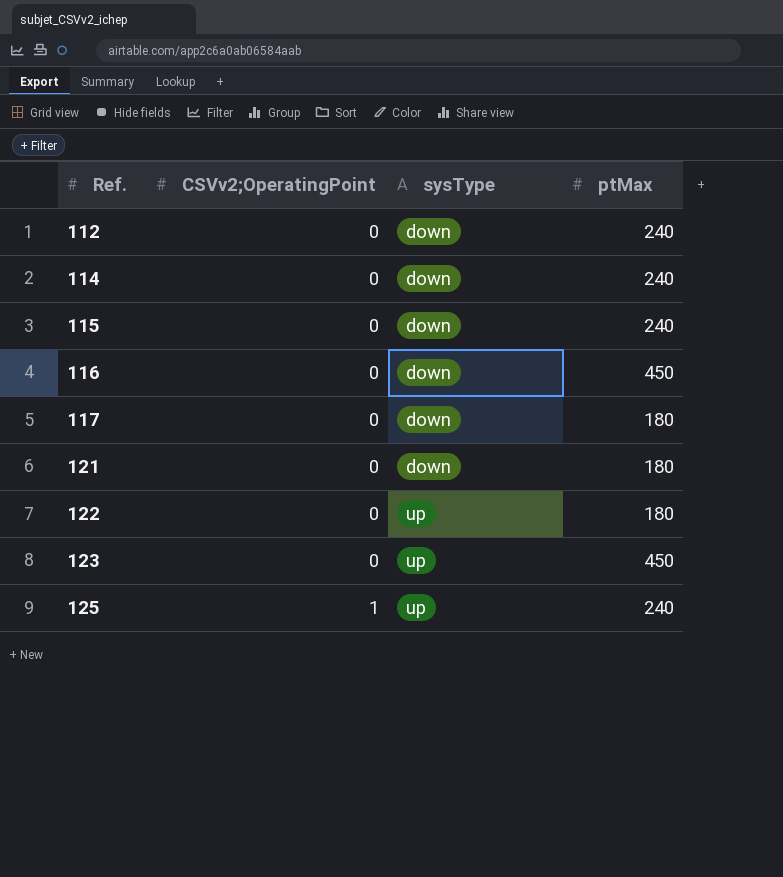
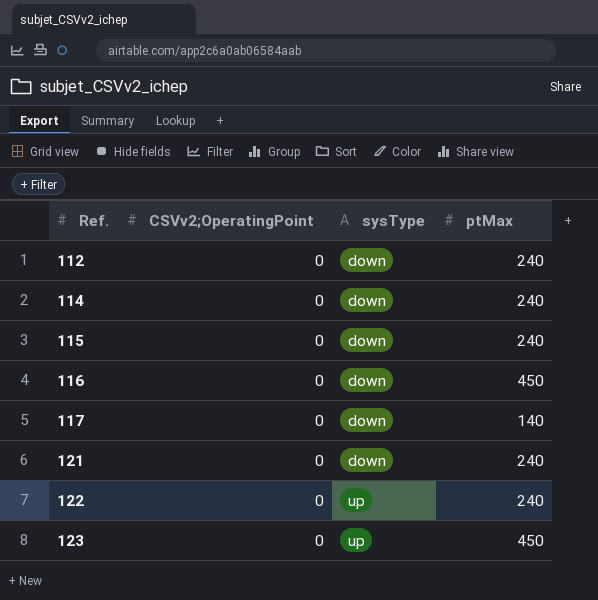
row 125: 1 | up | 240 -> none
117 | ptMax: 180 -> 140
121 | ptMax: 180 -> 240
122 | ptMax: 180 -> 240

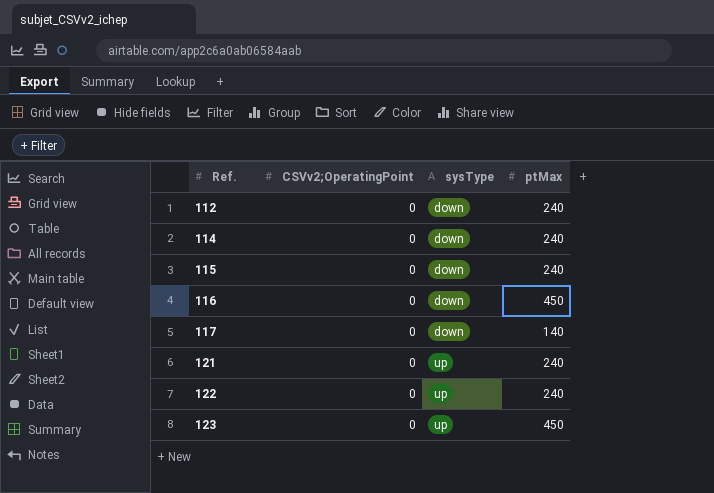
121 | sysType: down -> up

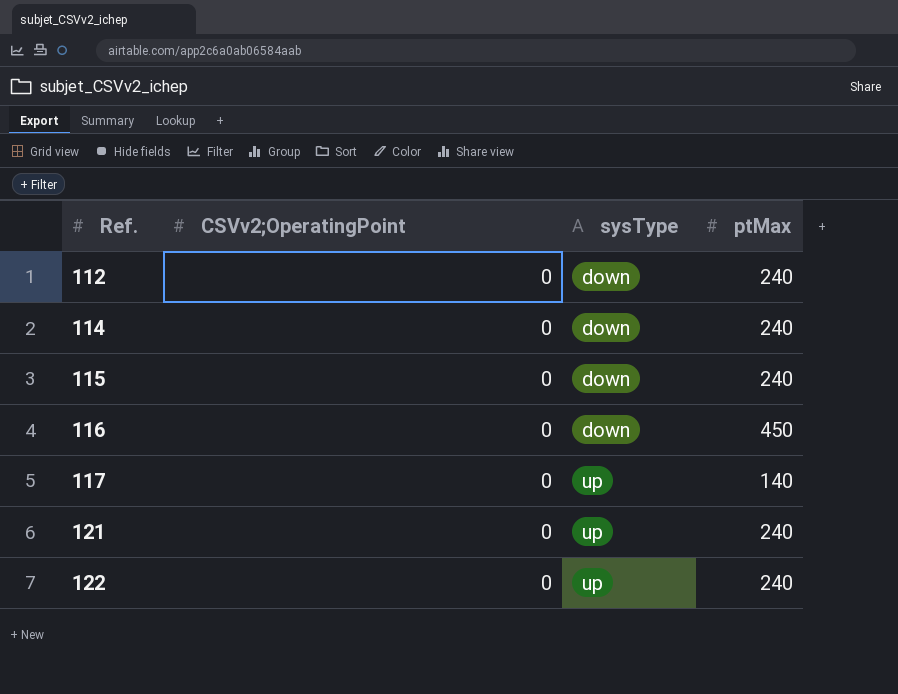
row 123: 0 | up | 450 -> none
117 | sysType: down -> up

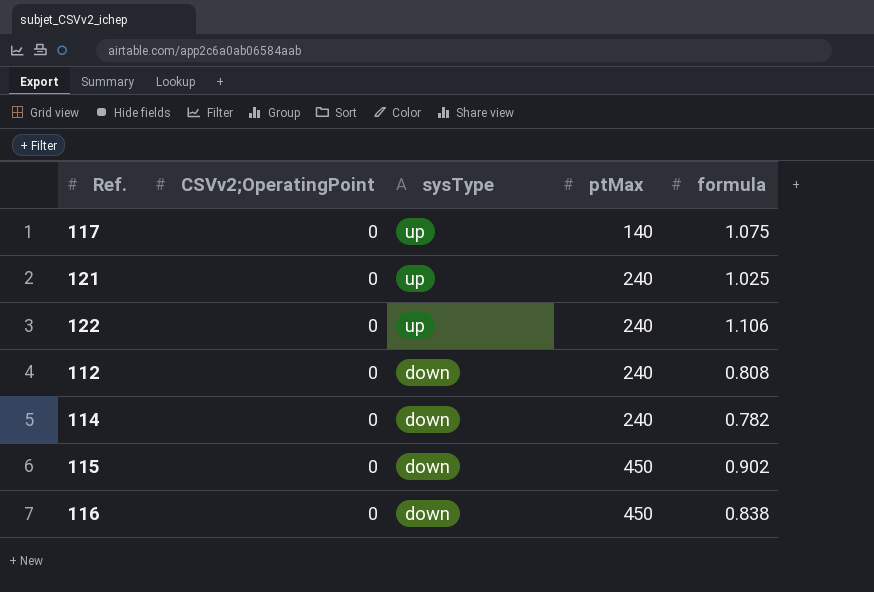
row order: Ref. ascending -> sysType descending
column formula | position: none -> 5
115 | ptMax: 240 -> 450

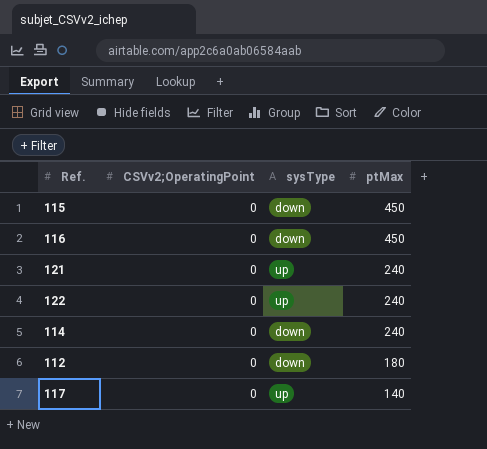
row order: sysType descending -> ptMax descending
column formula | position: 5 -> none
112 | ptMax: 240 -> 180

